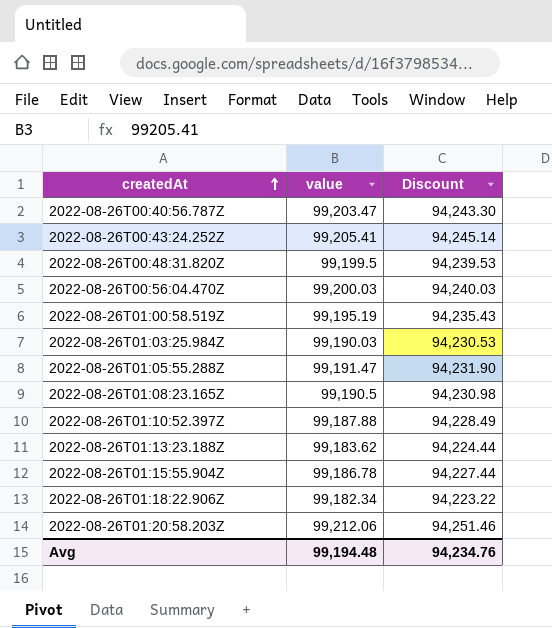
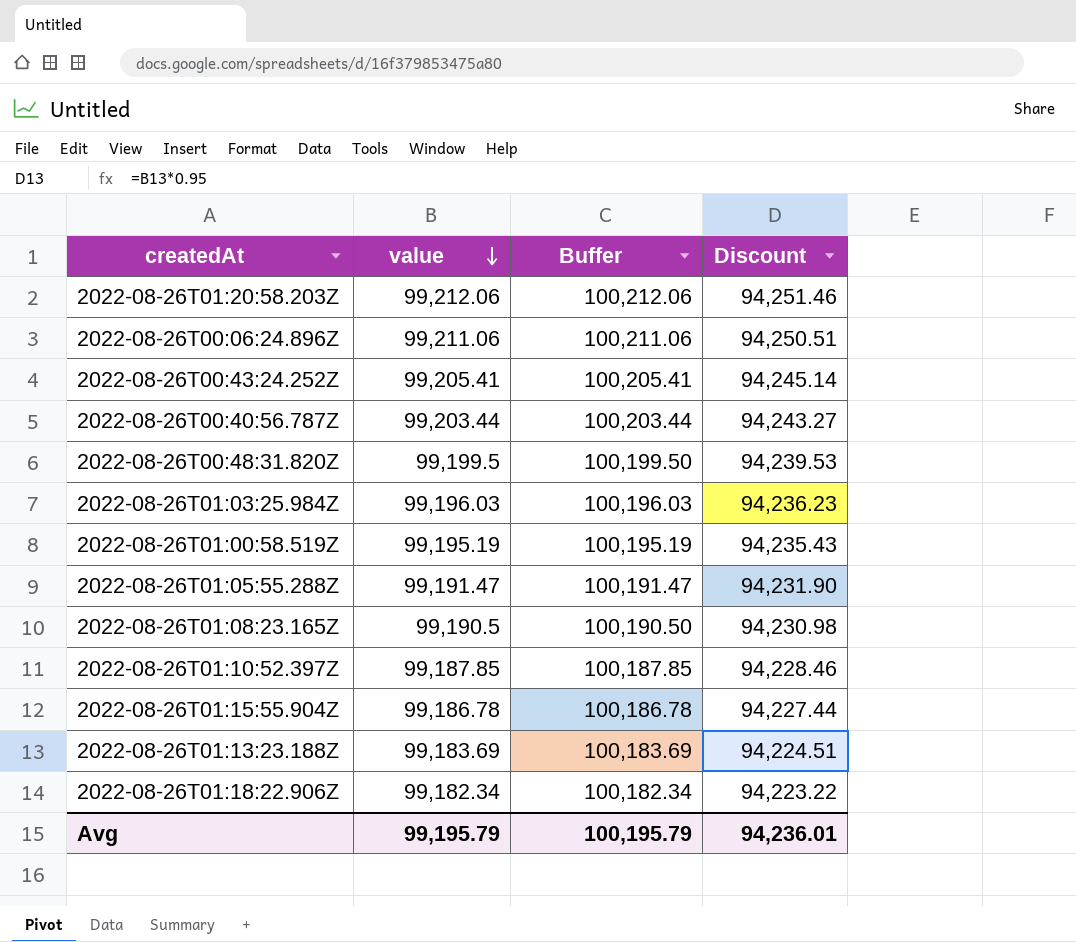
row order: createdAt ascending -> value descending
column Buffer | formula: none -> [value] + 1000
row 2022-08-26T00:56:04.470Z: 99,200.03 | 94,240.03 -> none
row 2022-08-26T00:06:24.896Z: none -> 99,211.06 | 100,211.06 | 94,250.51
2022-08-26T00:40:56.787Z | value: 99,203.47 -> 99,203.44
2022-08-26T00:40:56.787Z | Discount: 94,243.30 -> 94,243.27
2022-08-26T01:03:25.984Z | value: 99,190.03 -> 99,196.03
2022-08-26T01:03:25.984Z | Discount: 94,230.53 -> 94,236.23
2022-08-26T01:10:52.397Z | value: 99,187.88 -> 99,187.85
2022-08-26T01:10:52.397Z | Discount: 94,228.49 -> 94,228.46
2022-08-26T01:13:23.188Z | value: 99,183.62 -> 99,183.69
2022-08-26T01:13:23.188Z | Discount: 94,224.44 -> 94,224.51
Avg | value: 99,194.48 -> 99,195.79
Avg | Discount: 94,234.76 -> 94,236.01

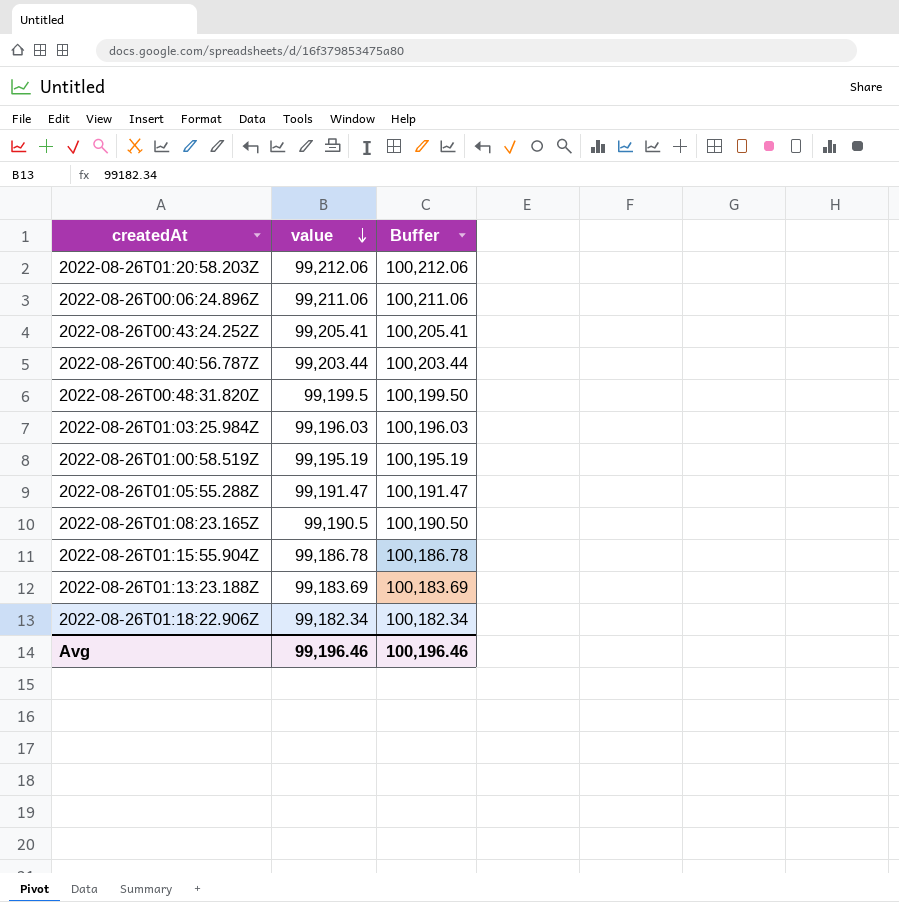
column Discount | formula: [value] * 0.95 -> none
row 2022-08-26T01:10:52.397Z: 99,187.85 | 100,187.85 | 94,228.46 -> none
Avg | value: 99,195.79 -> 99,196.46
Avg | Buffer: 100,195.79 -> 100,196.46

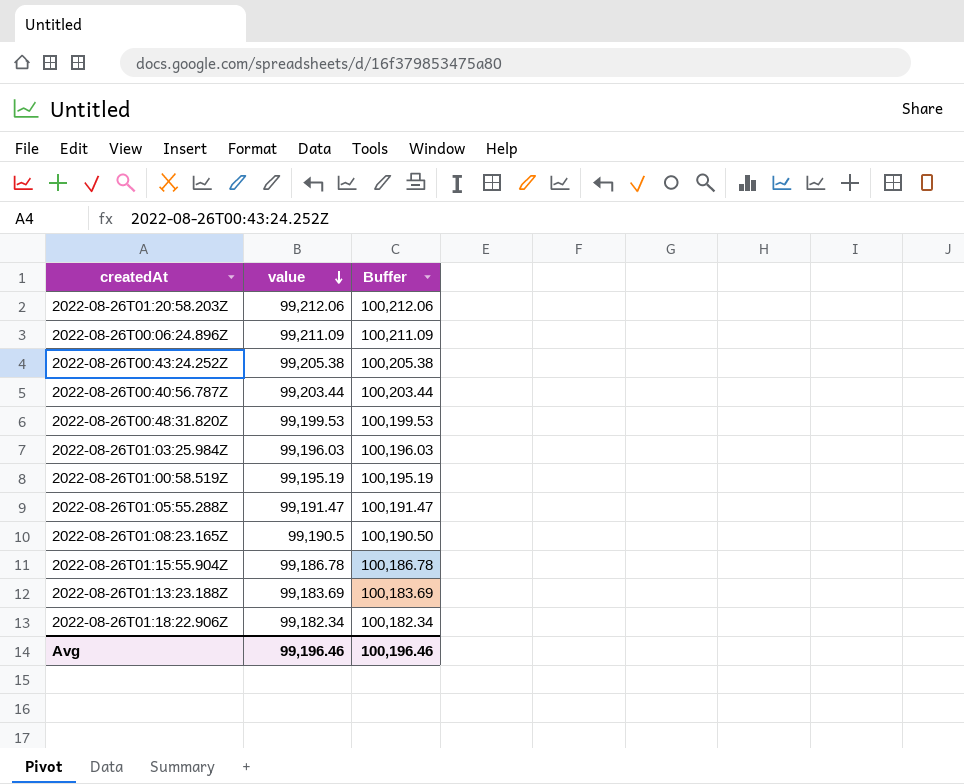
2022-08-26T00:06:24.896Z | value: 99,211.06 -> 99,211.09
2022-08-26T00:06:24.896Z | Buffer: 100,211.06 -> 100,211.09
2022-08-26T00:43:24.252Z | value: 99,205.41 -> 99,205.38
2022-08-26T00:43:24.252Z | Buffer: 100,205.41 -> 100,205.38
2022-08-26T00:48:31.820Z | value: 99,199.5 -> 99,199.53
2022-08-26T00:48:31.820Z | Buffer: 100,199.50 -> 100,199.53

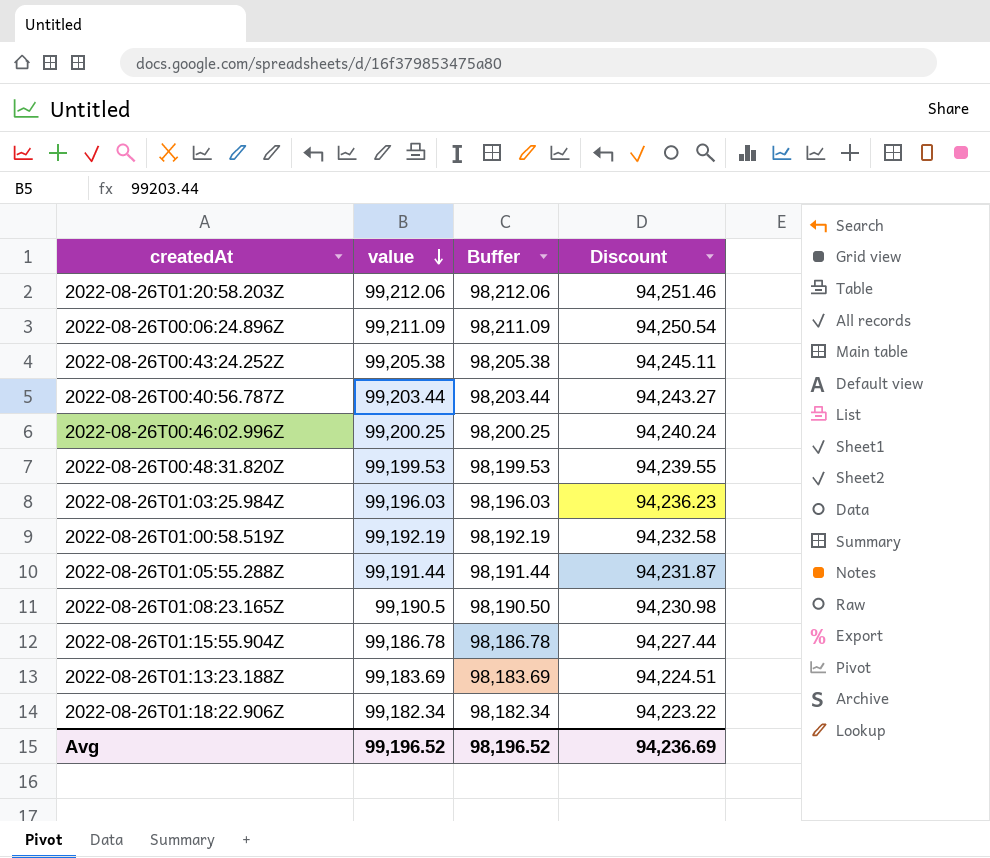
column Buffer | formula: [value] + 1000 -> [value] - 1000
column Discount | formula: none -> [value] * 0.95
row 2022-08-26T00:46:02.996Z: none -> 99,200.25 | 98,200.25 | 94,240.24
2022-08-26T01:00:58.519Z | value: 99,195.19 -> 99,192.19
2022-08-26T01:05:55.288Z | value: 99,191.47 -> 99,191.44
Avg | value: 99,196.46 -> 99,196.52
Avg | Buffer: 100,196.46 -> 98,196.52

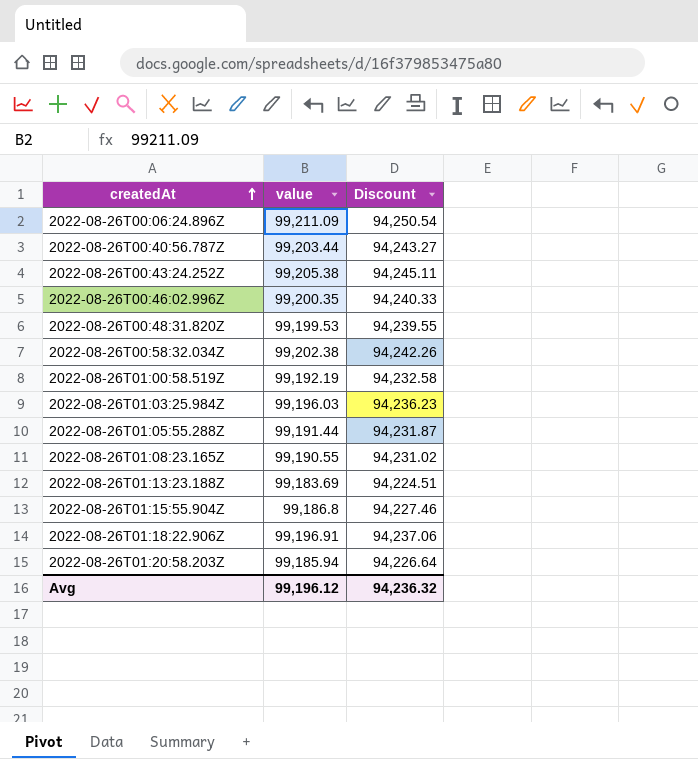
row order: value descending -> createdAt ascending
column Buffer | formula: [value] - 1000 -> none
2022-08-26T00:46:02.996Z | value: 99,200.25 -> 99,200.35
2022-08-26T00:46:02.996Z | Discount: 94,240.24 -> 94,240.33
row 2022-08-26T00:58:32.034Z: none -> 99,202.38 | 94,242.26
2022-08-26T01:08:23.165Z | value: 99,190.5 -> 99,190.55
2022-08-26T01:08:23.165Z | Discount: 94,230.98 -> 94,231.02
2022-08-26T01:15:55.904Z | value: 99,186.78 -> 99,186.8
2022-08-26T01:15:55.904Z | Discount: 94,227.44 -> 94,227.46
2022-08-26T01:18:22.906Z | value: 99,182.34 -> 99,196.91
2022-08-26T01:18:22.906Z | Discount: 94,223.22 -> 94,237.06
2022-08-26T01:20:58.203Z | value: 99,212.06 -> 99,185.94
2022-08-26T01:20:58.203Z | Discount: 94,251.46 -> 94,226.64
Avg | value: 99,196.52 -> 99,196.12
Avg | Discount: 94,236.69 -> 94,236.32

